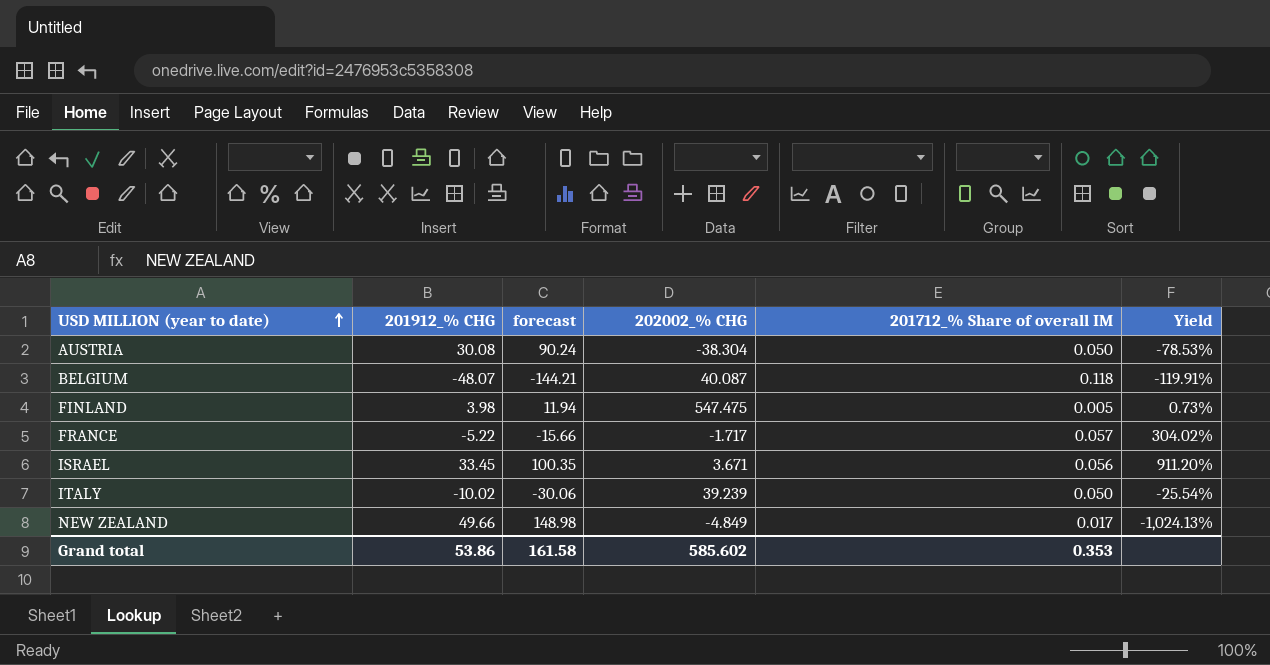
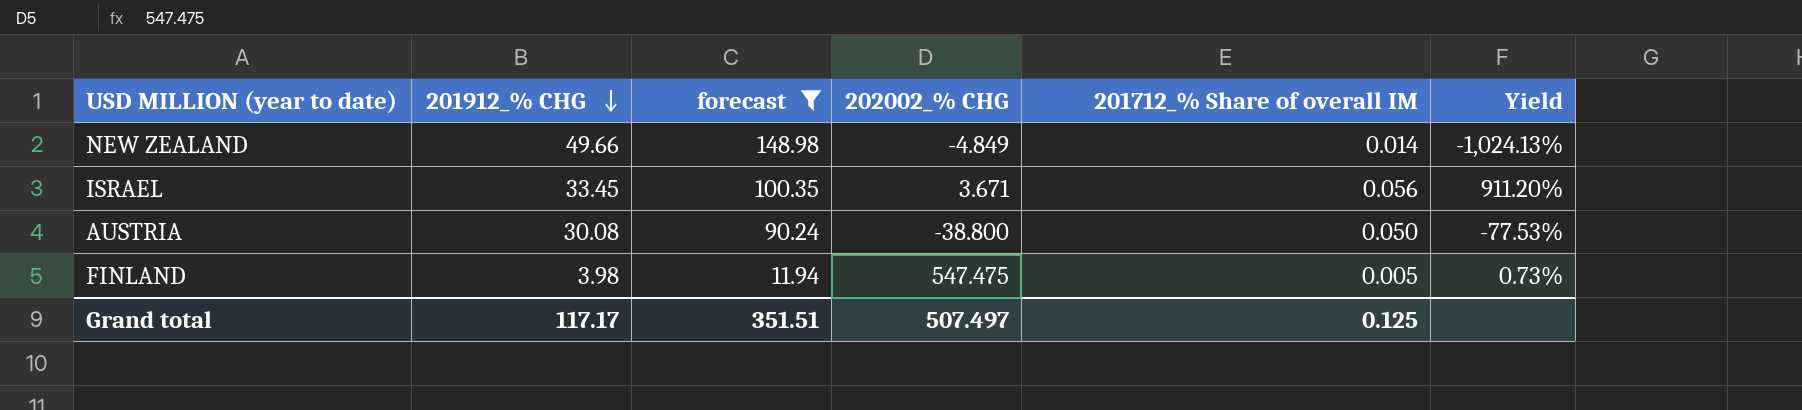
filter: none -> forecast >= 11.94
row order: USD MILLION (year to date) ascending -> 201912_% CHG descending
NEW ZEALAND | 201712_% Share of overall IM: 0.017 -> 0.014
AUSTRIA | 202002_% CHG: -38.304 -> -38.800
AUSTRIA | Yield: -78.53% -> -77.53%
Grand total | 201912_% CHG: 53.86 -> 117.17
Grand total | forecast: 161.58 -> 351.51
Grand total | 202002_% CHG: 585.602 -> 507.497
Grand total | 201712_% Share of overall IM: 0.353 -> 0.125

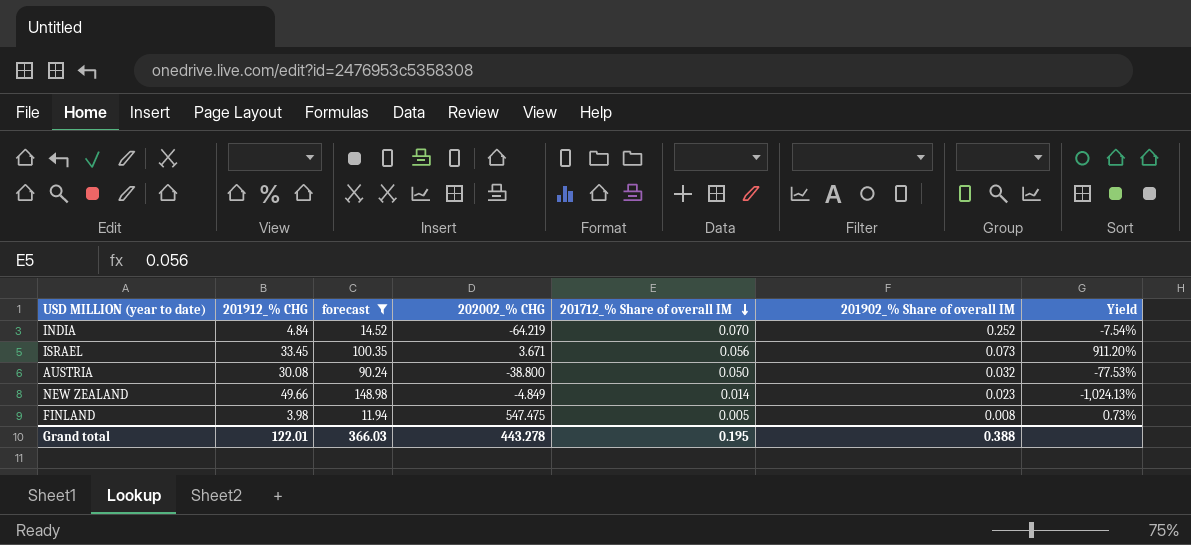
row order: 201912_% CHG descending -> 201712_% Share of overall IM descending
column 201902_% Share of overall IM | position: none -> 6
row INDIA: none -> 4.84 | 14.52 | -64.219 | 0.070 | 0.252 | -7.54%
Grand total | 201912_% CHG: 117.17 -> 122.01
Grand total | forecast: 351.51 -> 366.03
Grand total | 202002_% CHG: 507.497 -> 443.278
Grand total | 201712_% Share of overall IM: 0.125 -> 0.195

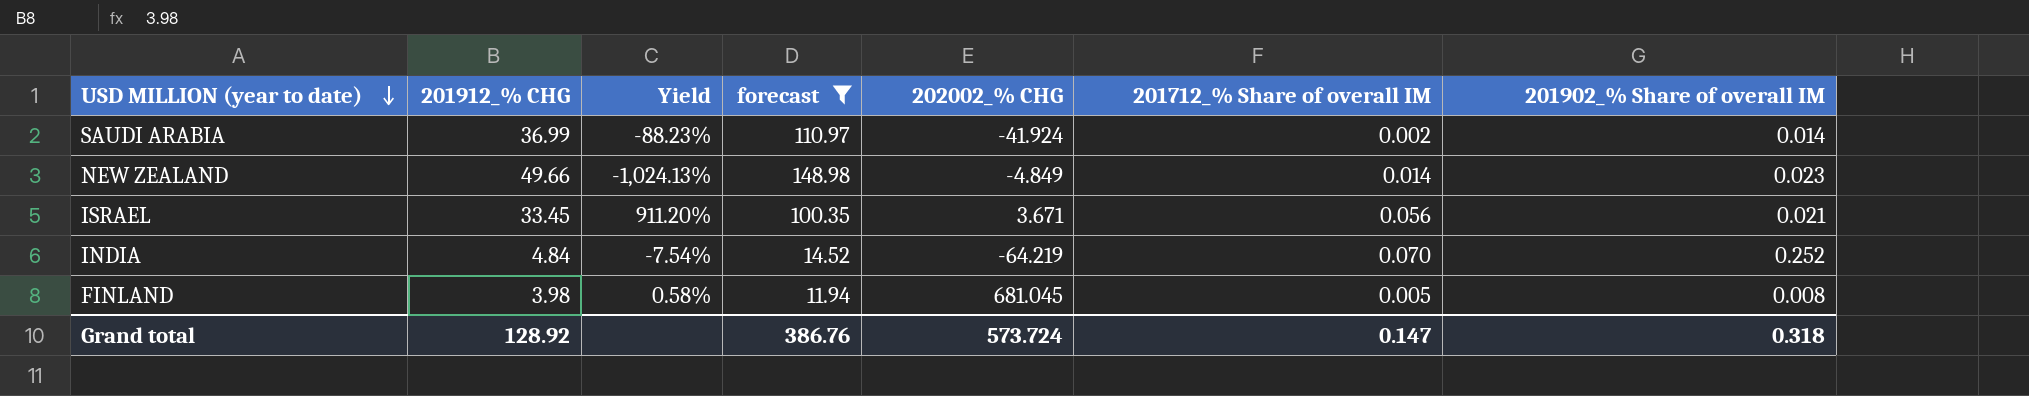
row order: 201712_% Share of overall IM descending -> USD MILLION (year to date) descending
column Yield | position: 7 -> 3
row AUSTRIA: 30.08 | 90.24 | -38.800 | 0.050 | 0.032 | -77.53% -> none
row SAUDI ARABIA: none -> 36.99 | -88.23% | 110.97 | -41.924 | 0.002 | 0.014
ISRAEL | 201902_% Share of overall IM: 0.073 -> 0.021
FINLAND | Yield: 0.73% -> 0.58%
FINLAND | 202002_% CHG: 547.475 -> 681.045
Grand total | 201912_% CHG: 122.01 -> 128.92
Grand total | forecast: 366.03 -> 386.76
Grand total | 202002_% CHG: 443.278 -> 573.724
Grand total | 201712_% Share of overall IM: 0.195 -> 0.147
Grand total | 201902_% Share of overall IM: 0.388 -> 0.318

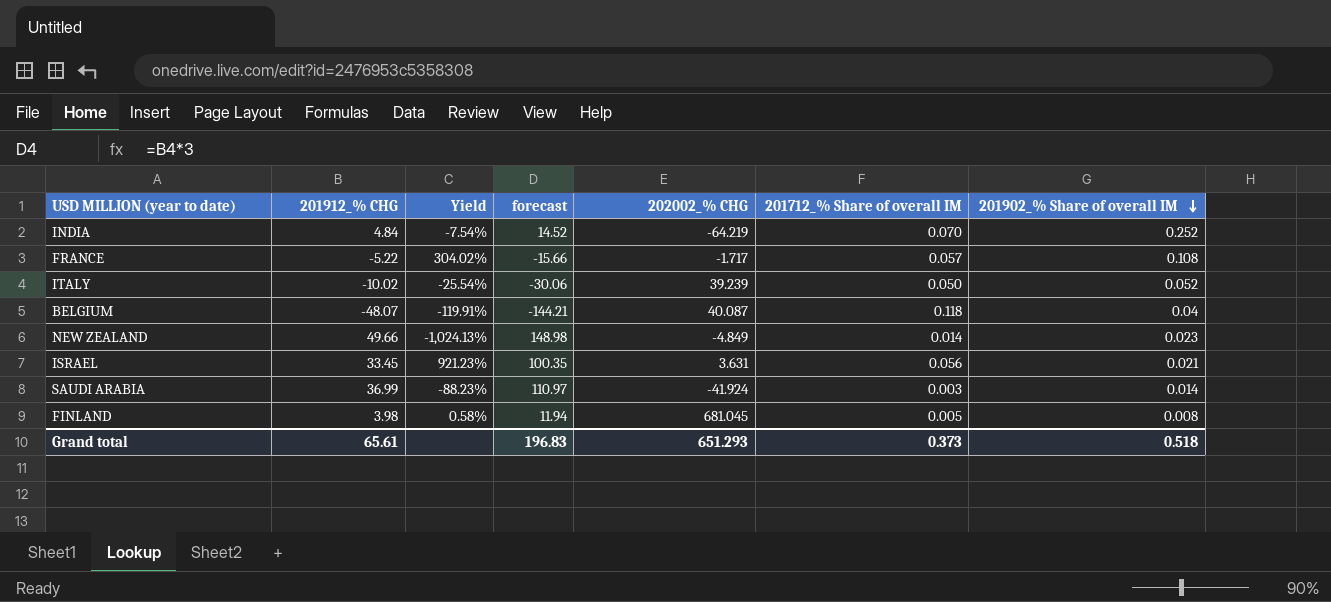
filter: forecast >= 11.94 -> none
row order: USD MILLION (year to date) descending -> 201902_% Share of overall IM descending
ISRAEL | Yield: 911.20% -> 921.23%
ISRAEL | 202002_% CHG: 3.671 -> 3.631
SAUDI ARABIA | 201712_% Share of overall IM: 0.002 -> 0.003
Grand total | 201912_% CHG: 128.92 -> 65.61
Grand total | forecast: 386.76 -> 196.83
Grand total | 202002_% CHG: 573.724 -> 651.293
Grand total | 201712_% Share of overall IM: 0.147 -> 0.373
Grand total | 201902_% Share of overall IM: 0.318 -> 0.518

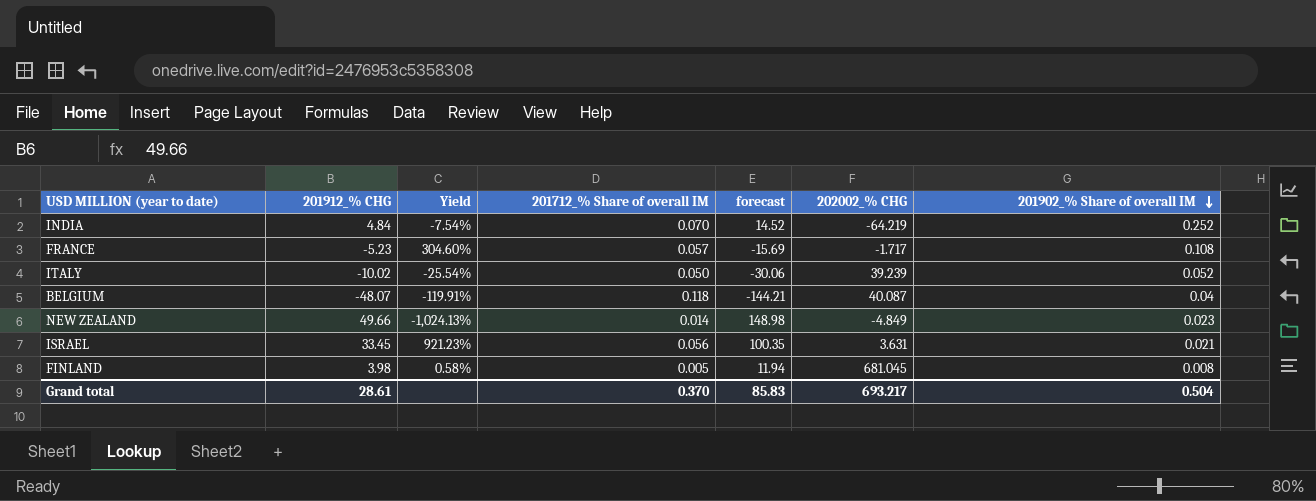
column 201712_% Share of overall IM | position: 6 -> 4
row SAUDI ARABIA: 36.99 | -88.23% | 110.97 | -41.924 | 0.003 | 0.014 -> none
FRANCE | 201912_% CHG: -5.22 -> -5.23
FRANCE | Yield: 304.02% -> 304.60%
FRANCE | forecast: -15.66 -> -15.69
Grand total | 201912_% CHG: 65.61 -> 28.61
Grand total | 201712_% Share of overall IM: 0.373 -> 0.370
Grand total | forecast: 196.83 -> 85.83
Grand total | 202002_% CHG: 651.293 -> 693.217
Grand total | 201902_% Share of overall IM: 0.518 -> 0.504

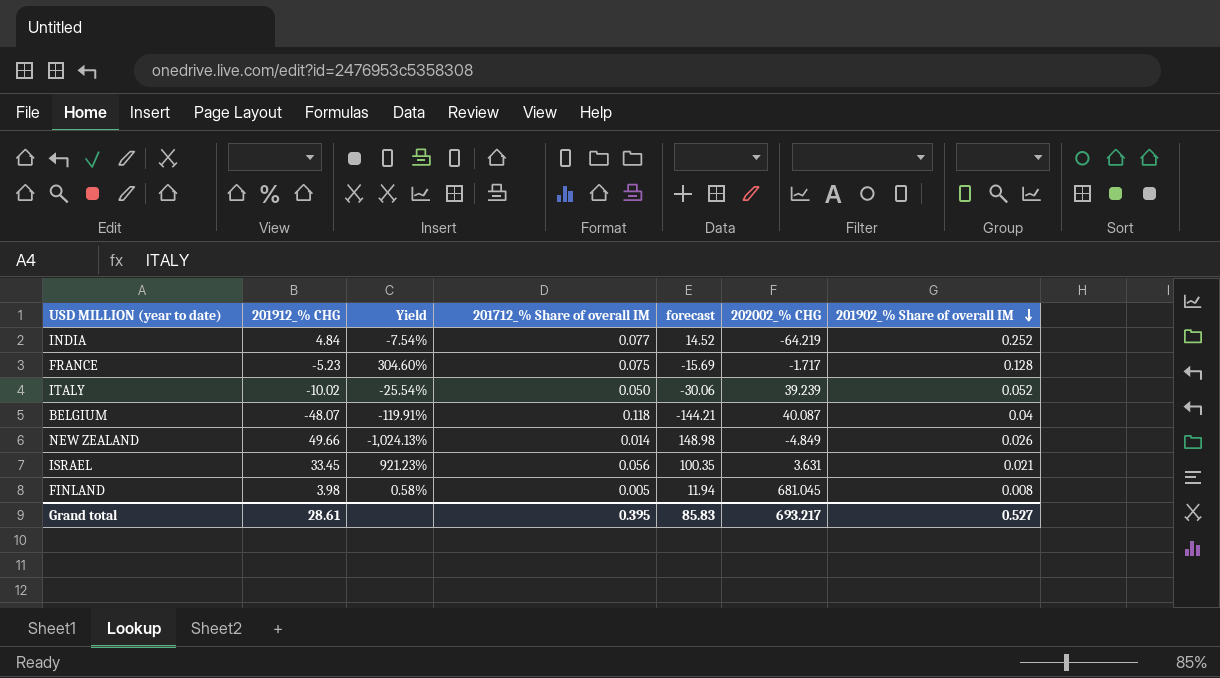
INDIA | 201712_% Share of overall IM: 0.070 -> 0.077
FRANCE | 201712_% Share of overall IM: 0.057 -> 0.075
FRANCE | 201902_% Share of overall IM: 0.108 -> 0.128
NEW ZEALAND | 201902_% Share of overall IM: 0.023 -> 0.026
Grand total | 201712_% Share of overall IM: 0.370 -> 0.395
Grand total | 201902_% Share of overall IM: 0.504 -> 0.527

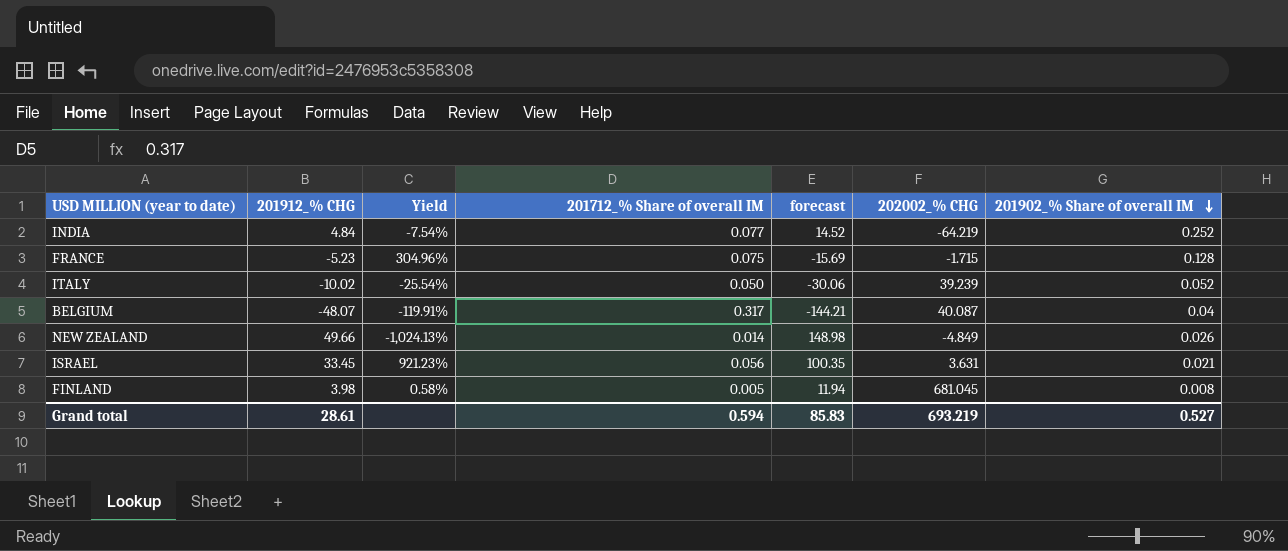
FRANCE | Yield: 304.60% -> 304.96%
FRANCE | 202002_% CHG: -1.717 -> -1.715
BELGIUM | 201712_% Share of overall IM: 0.118 -> 0.317
Grand total | 201712_% Share of overall IM: 0.395 -> 0.594
Grand total | 202002_% CHG: 693.217 -> 693.219

